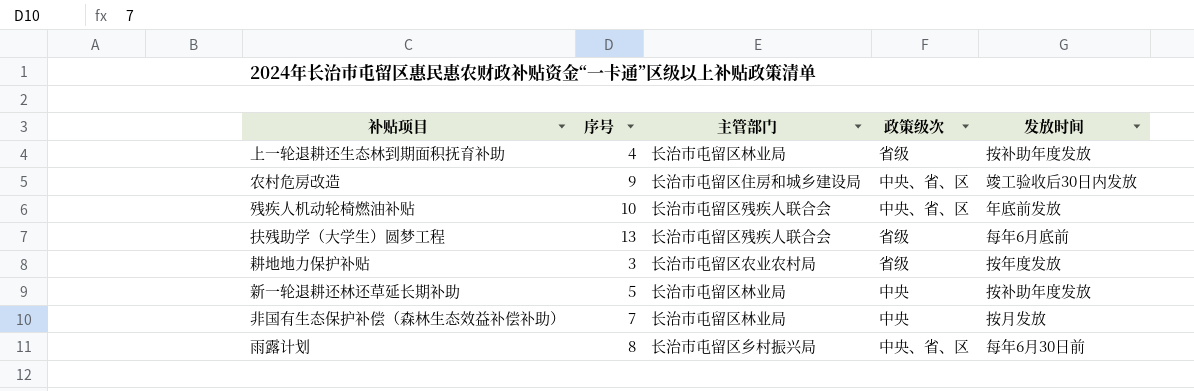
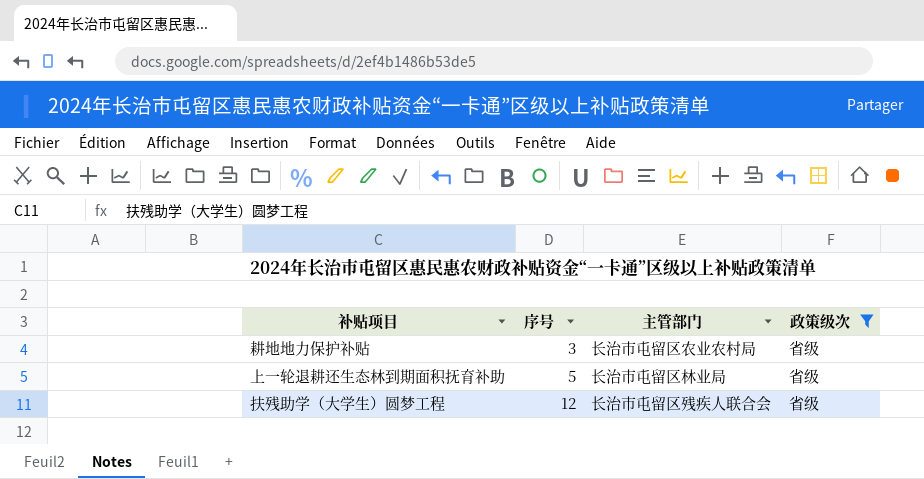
filter: none -> 政策级次 = 省级
row order: none -> 序号 ascending
column 发放时间 | position: 5 -> none
上一轮退耕还生态林到期面积抚育补助 | 序号: 4 -> 5
扶残助学（大学生）圆梦工程 | 序号: 13 -> 12

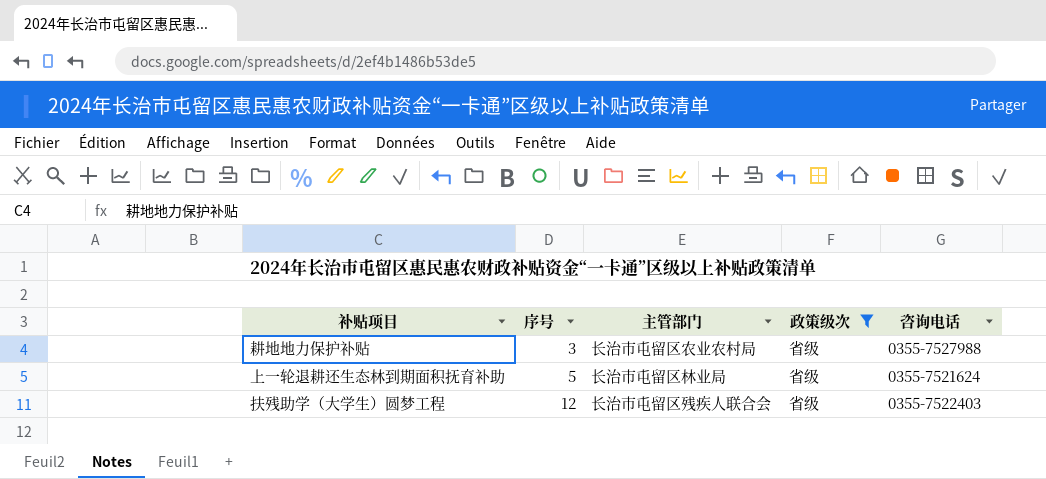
column 咨询电话 | position: none -> 5

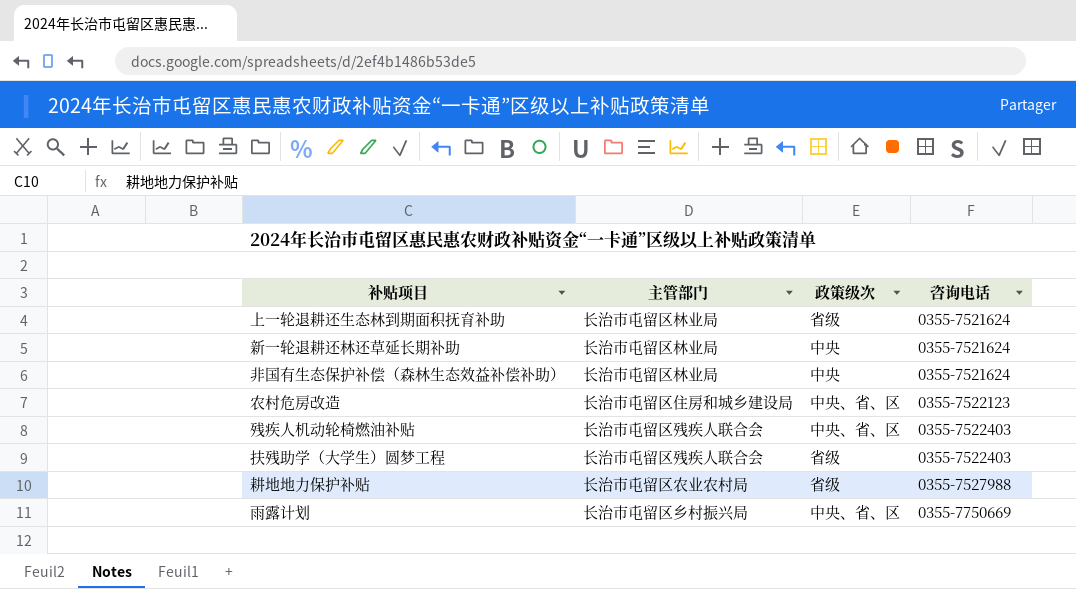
filter: 政策级次 = 省级 -> none
row order: 序号 ascending -> 咨询电话 ascending
column 序号 | position: 2 -> none

